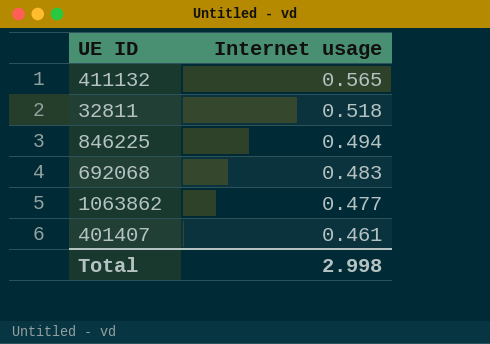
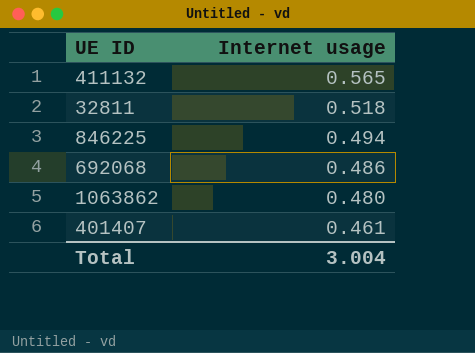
692068 | Internet usage: 0.483 -> 0.486
1063862 | Internet usage: 0.477 -> 0.480
Total | Internet usage: 2.998 -> 3.004

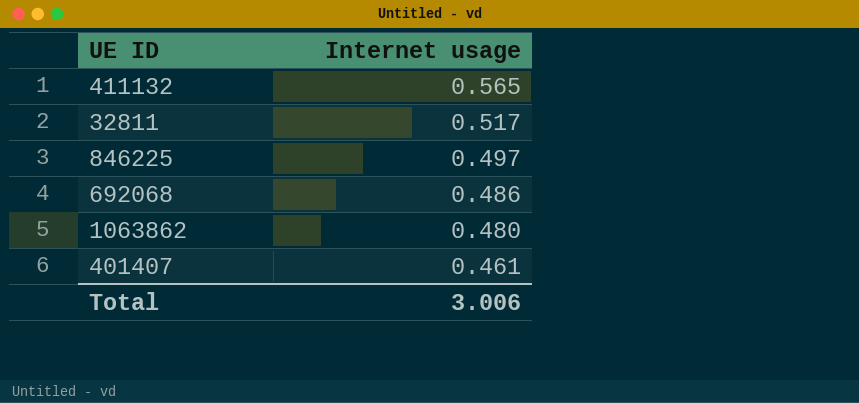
32811 | Internet usage: 0.518 -> 0.517
846225 | Internet usage: 0.494 -> 0.497
Total | Internet usage: 3.004 -> 3.006

